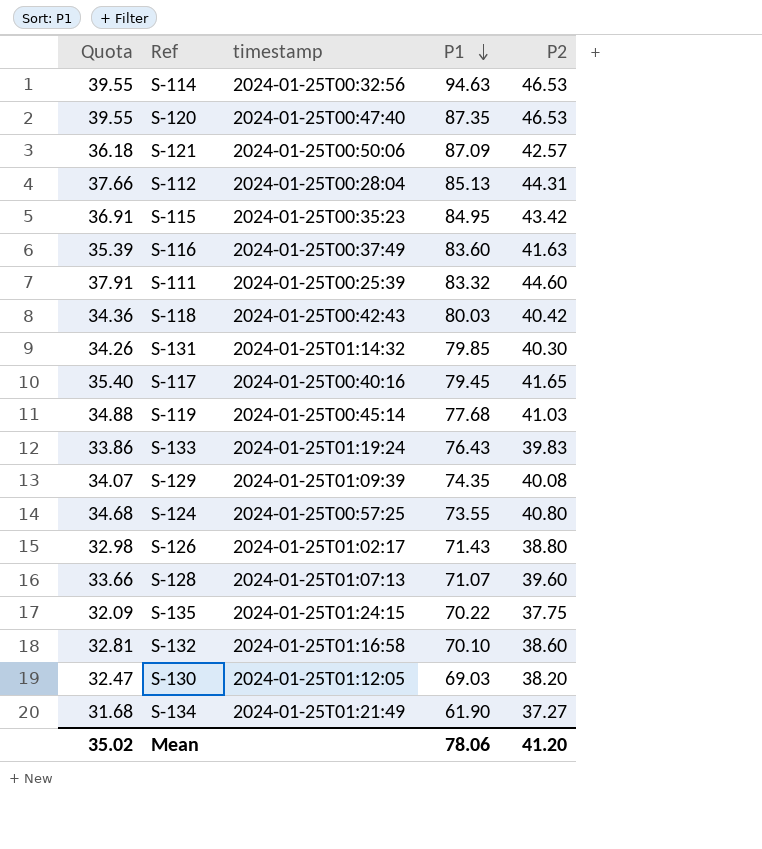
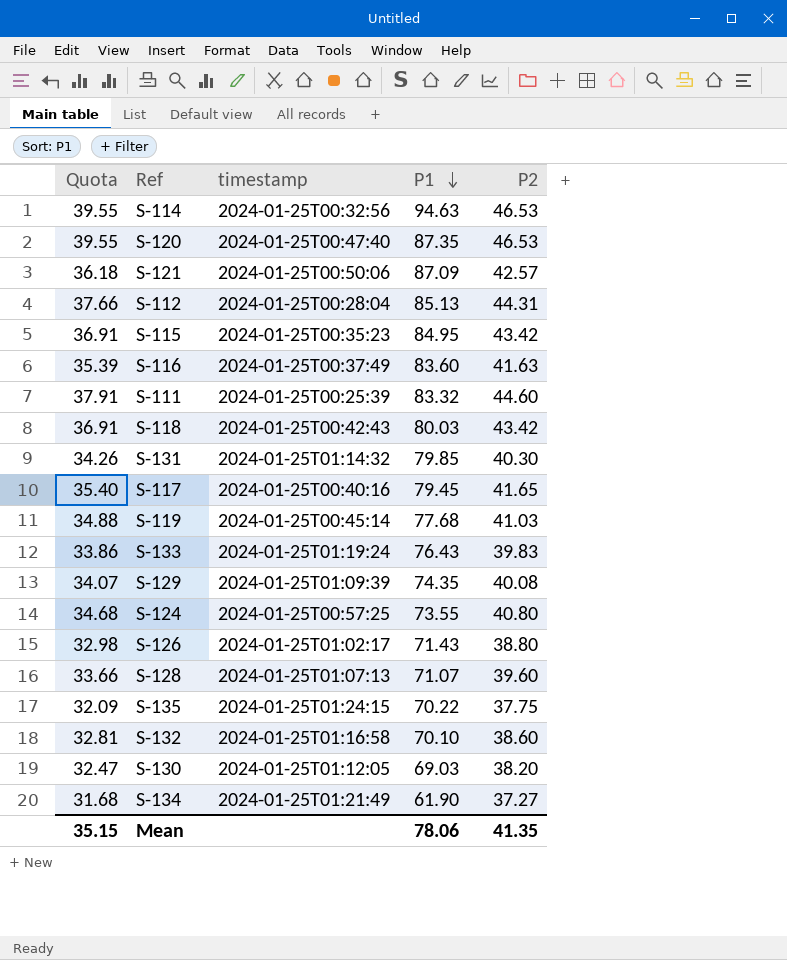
S-118 | Quota: 34.36 -> 36.91
S-118 | P2: 40.42 -> 43.42
Mean | Quota: 35.02 -> 35.15
Mean | P2: 41.20 -> 41.35

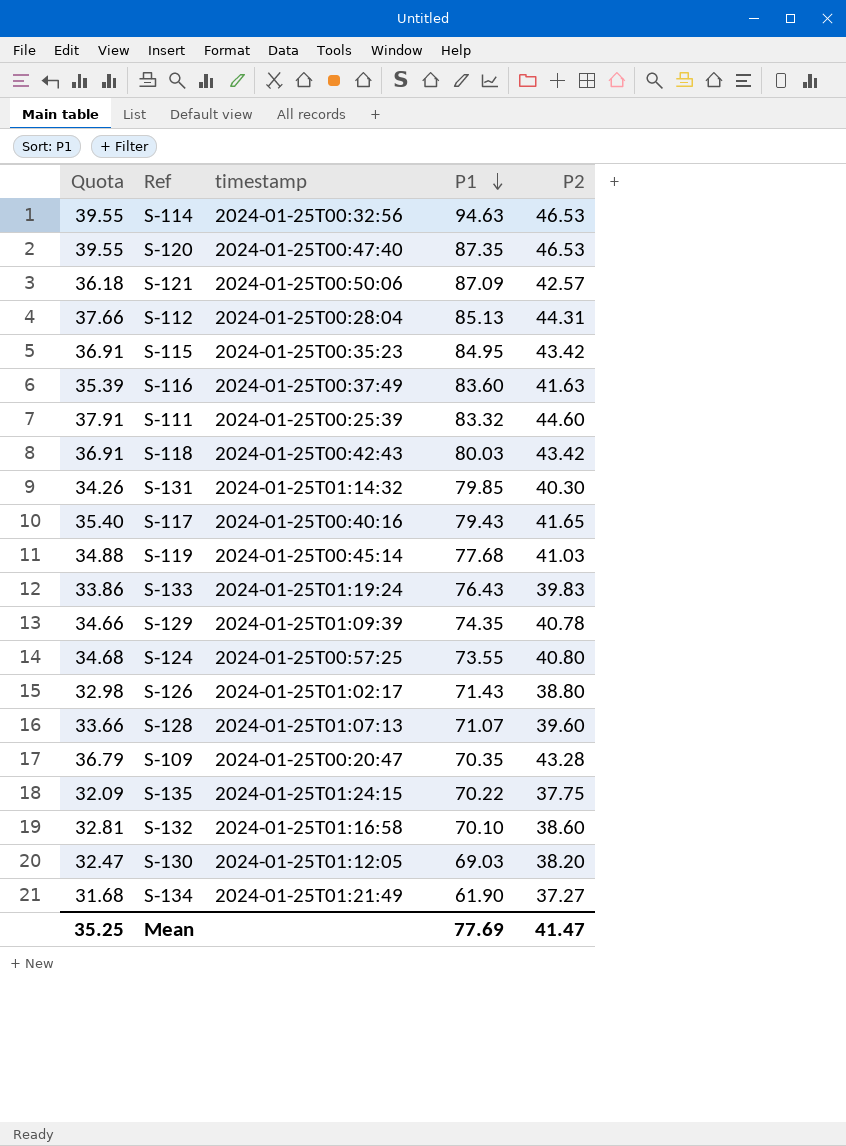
S-117 | P1: 79.45 -> 79.43
S-129 | Quota: 34.07 -> 34.66
S-129 | P2: 40.08 -> 40.78
row S-109: none -> 36.79 | 2024-01-25T00:20:47 | 70.35 | 43.28
Mean | Quota: 35.15 -> 35.25
Mean | P1: 78.06 -> 77.69
Mean | P2: 41.35 -> 41.47

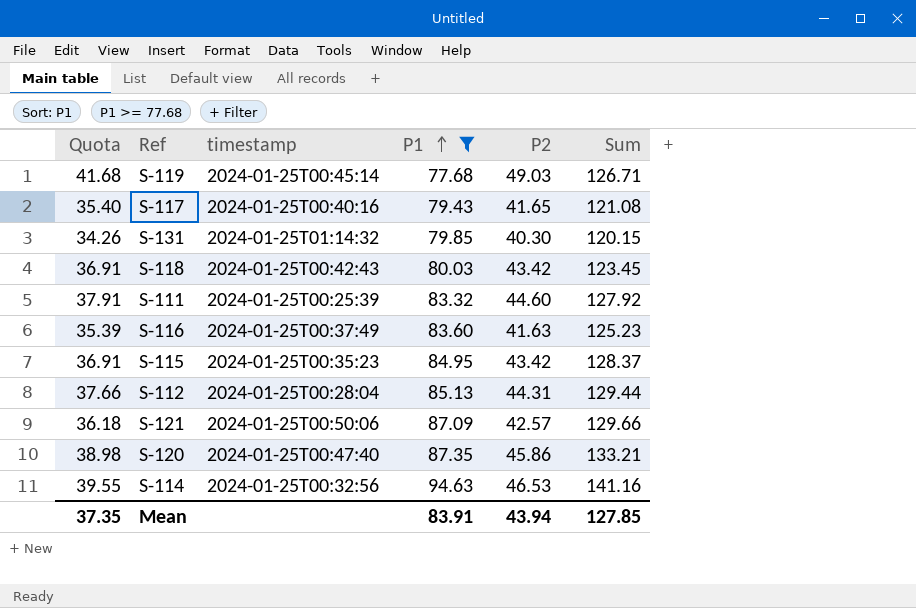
filter: none -> P1 >= 77.68
row order: P1 descending -> P1 ascending
column Sum | formula: none -> [P1] + [P2]
S-119 | Quota: 34.88 -> 41.68
S-119 | P2: 41.03 -> 49.03
S-120 | Quota: 39.55 -> 38.98
S-120 | P2: 46.53 -> 45.86
Mean | Quota: 35.25 -> 37.35
Mean | P1: 77.69 -> 83.91
Mean | P2: 41.47 -> 43.94

